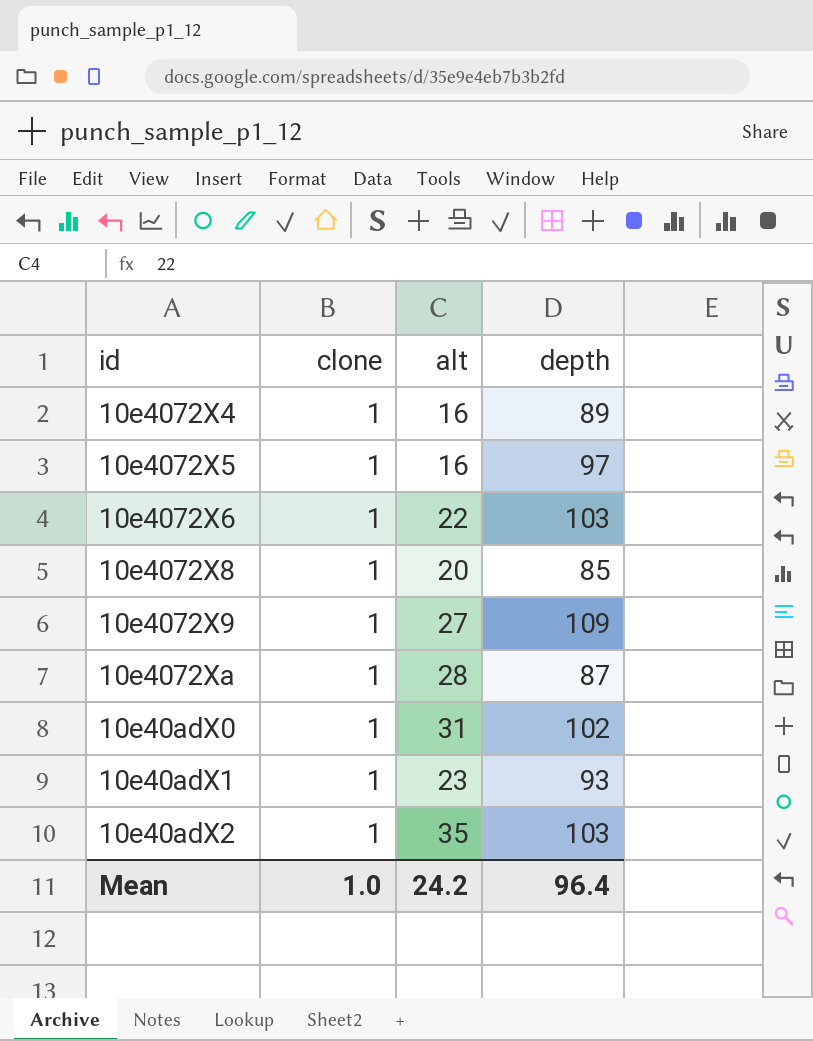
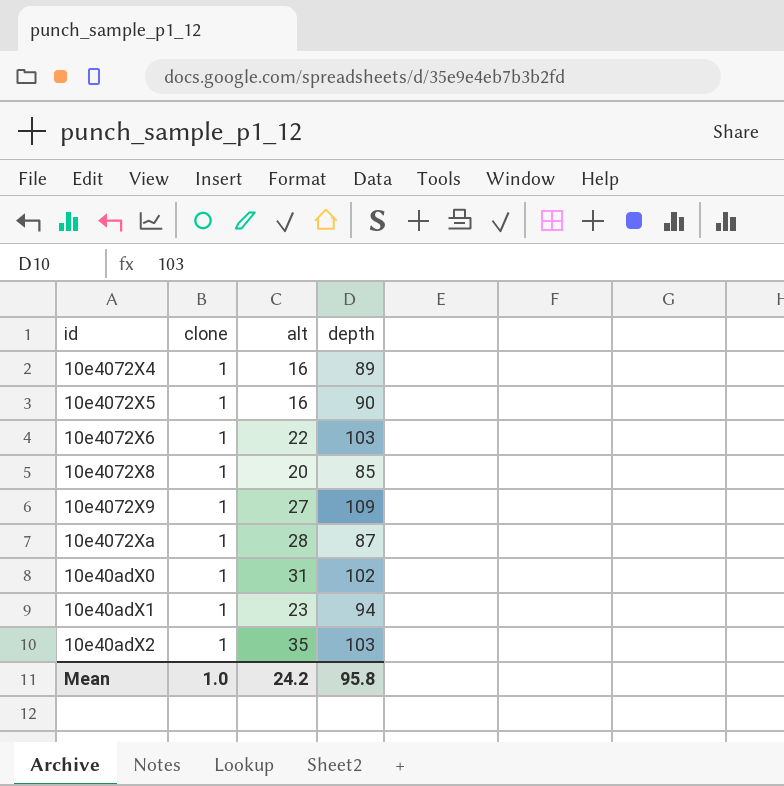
10e4072X5 | depth: 97 -> 90
10e40adX1 | depth: 93 -> 94
Mean | depth: 96.4 -> 95.8

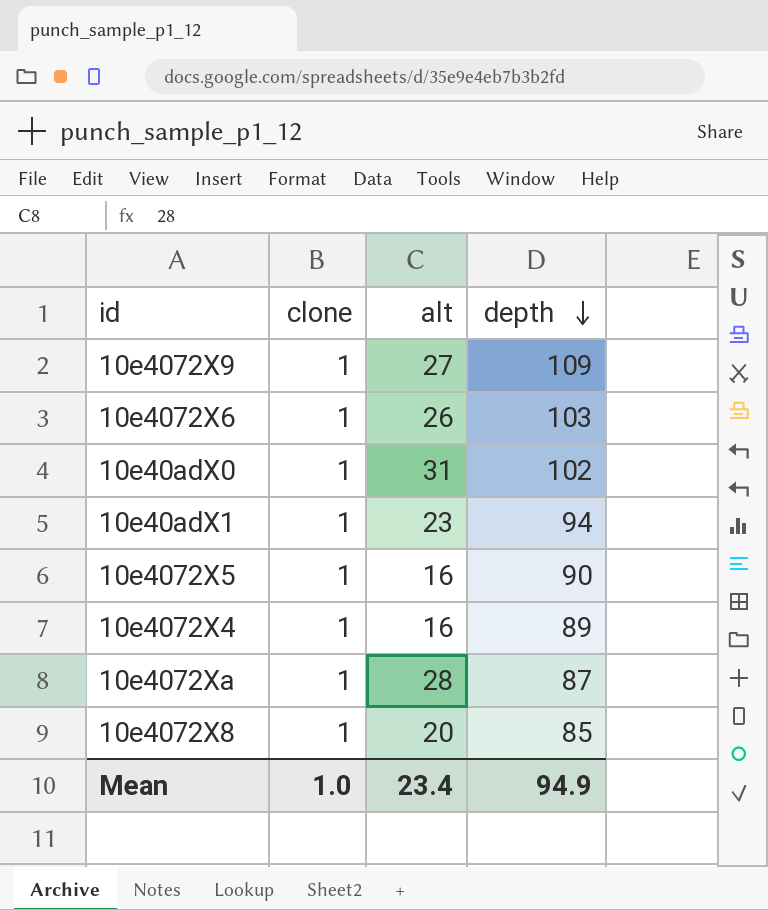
row order: none -> depth descending
row 10e40adX2: 1 | 35 | 103 -> none
10e4072X6 | alt: 22 -> 26
Mean | alt: 24.2 -> 23.4
Mean | depth: 95.8 -> 94.9

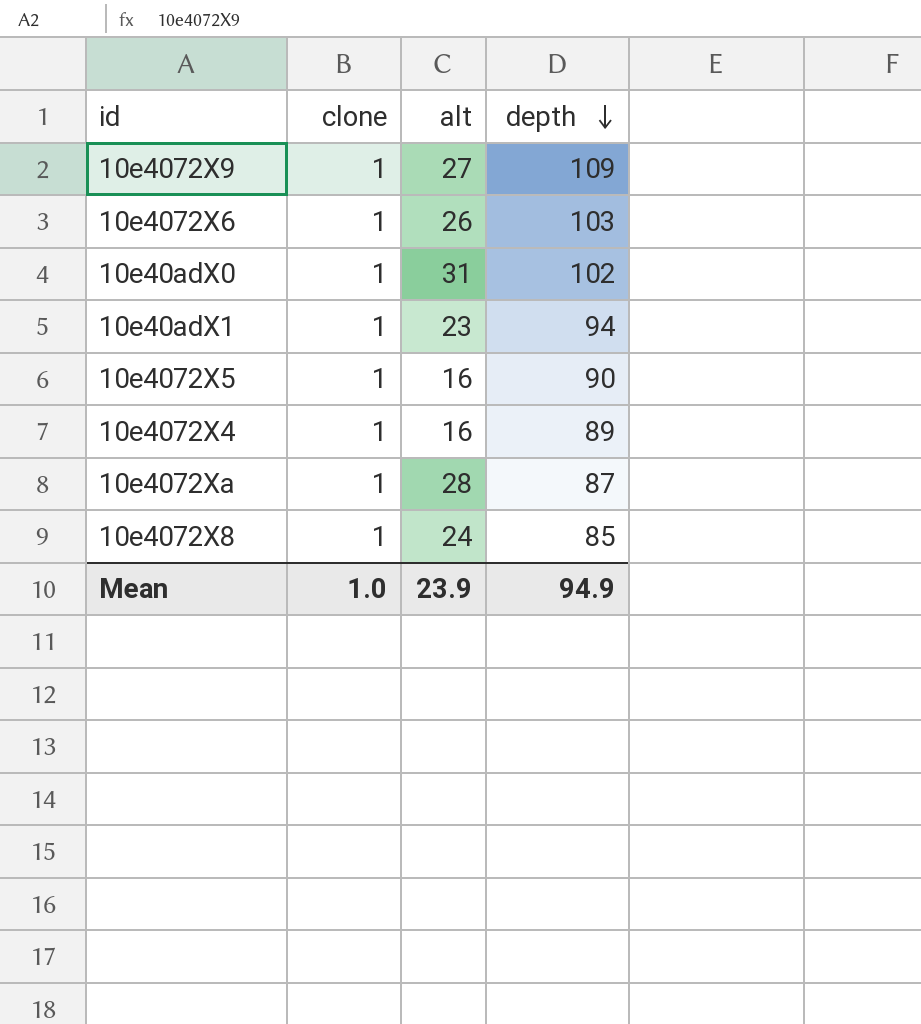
10e4072X8 | alt: 20 -> 24
Mean | alt: 23.4 -> 23.9

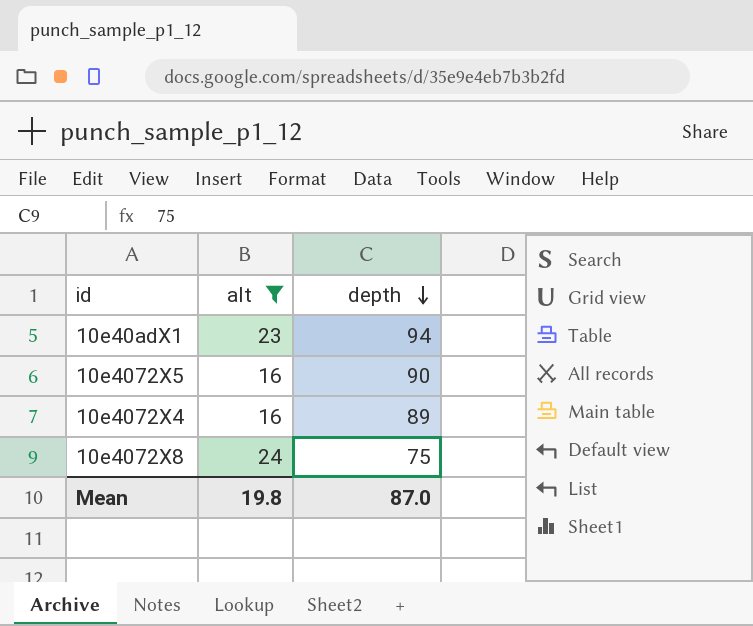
filter: none -> alt <= 24
column clone | position: 2 -> none
10e4072X8 | depth: 85 -> 75
Mean | alt: 23.9 -> 19.8
Mean | depth: 94.9 -> 87.0

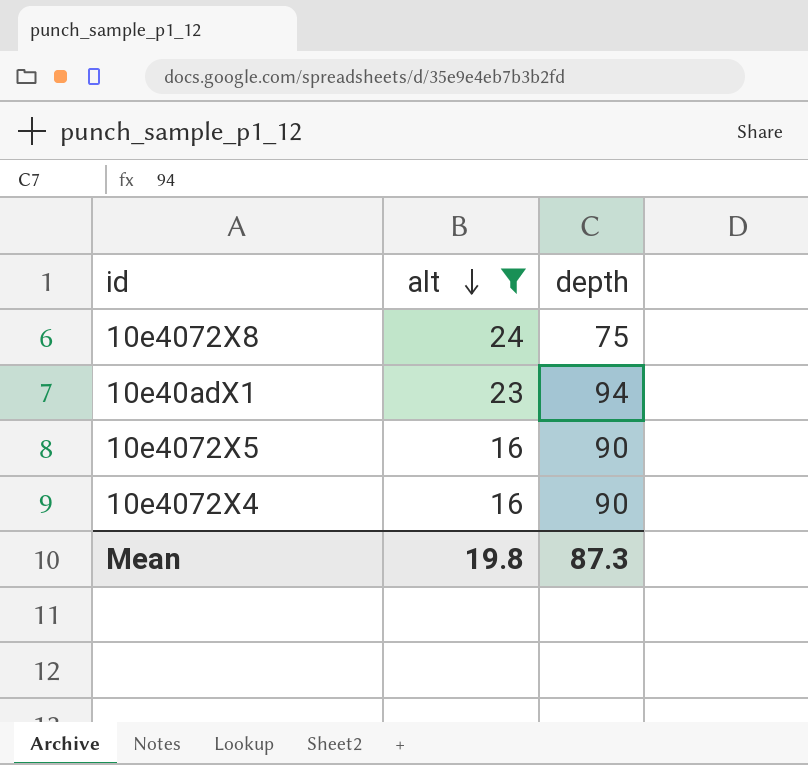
row order: depth descending -> alt descending
10e4072X4 | depth: 89 -> 90
Mean | depth: 87.0 -> 87.3

